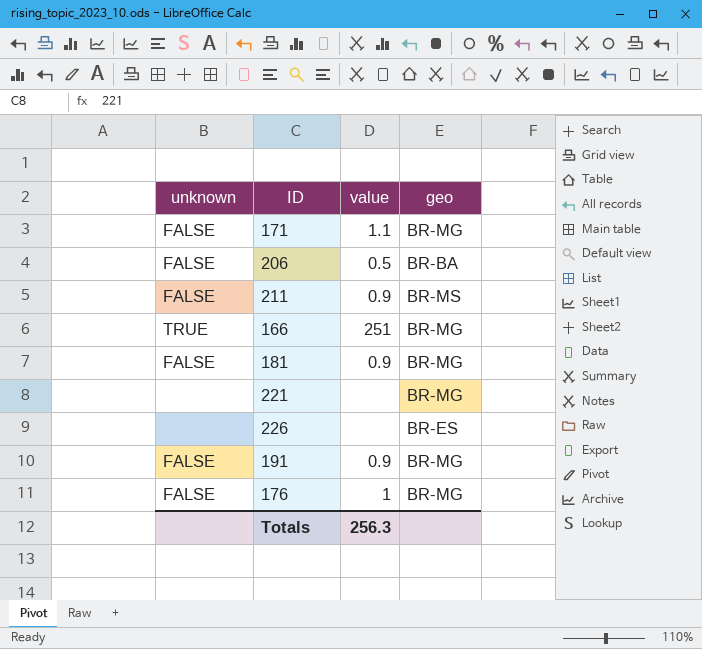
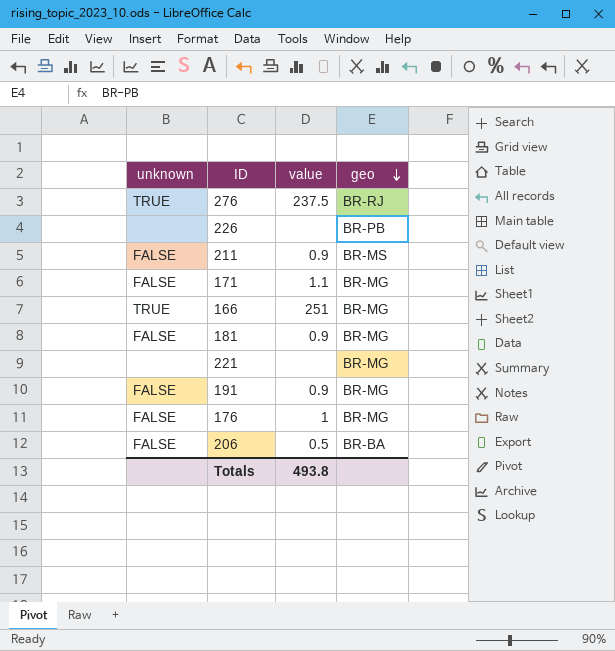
row order: none -> geo descending
row 276: none -> TRUE | 237.5 | BR-RJ
226 | geo: BR-ES -> BR-PB
Totals | value: 256.3 -> 493.8

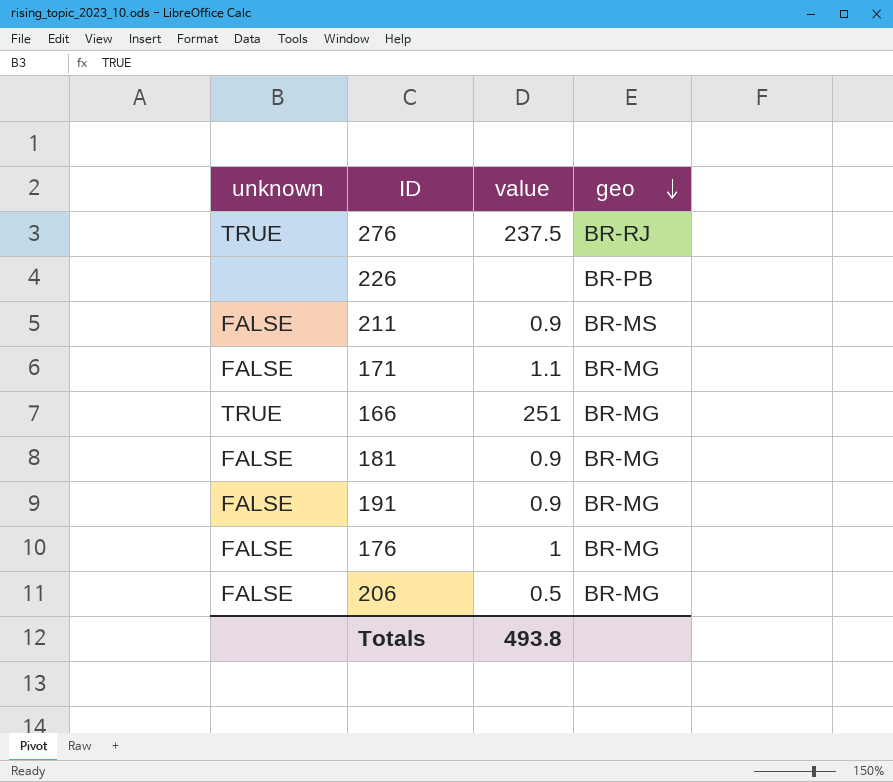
row 221: none | none | BR-MG -> none
206 | geo: BR-BA -> BR-MG

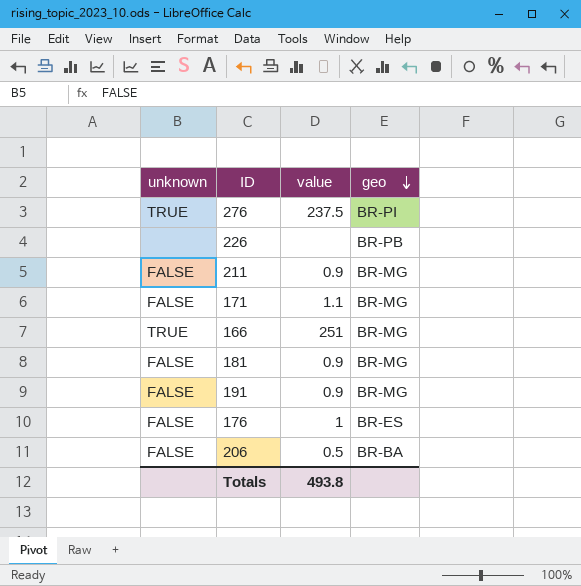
276 | geo: BR-RJ -> BR-PI
211 | geo: BR-MS -> BR-MG
176 | geo: BR-MG -> BR-ES
206 | geo: BR-MG -> BR-BA

